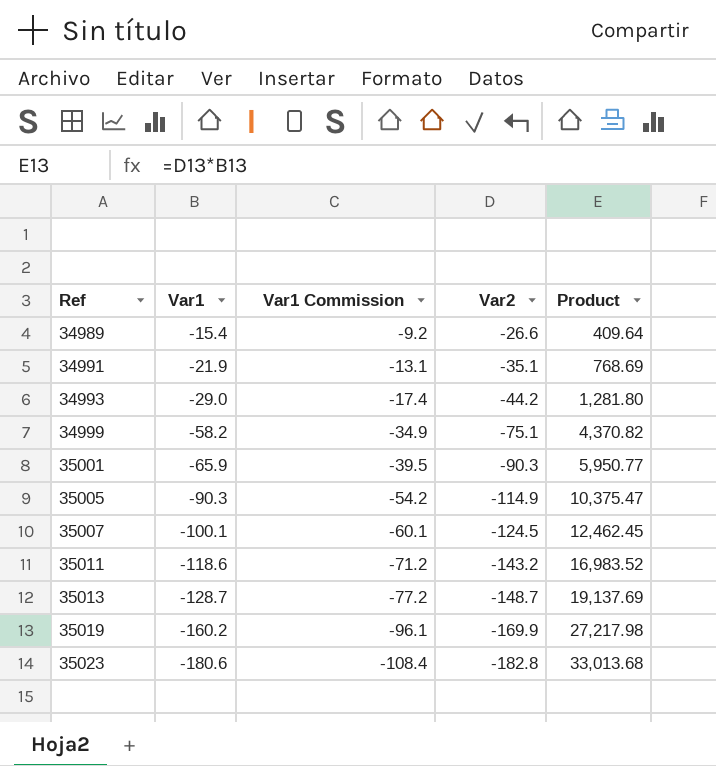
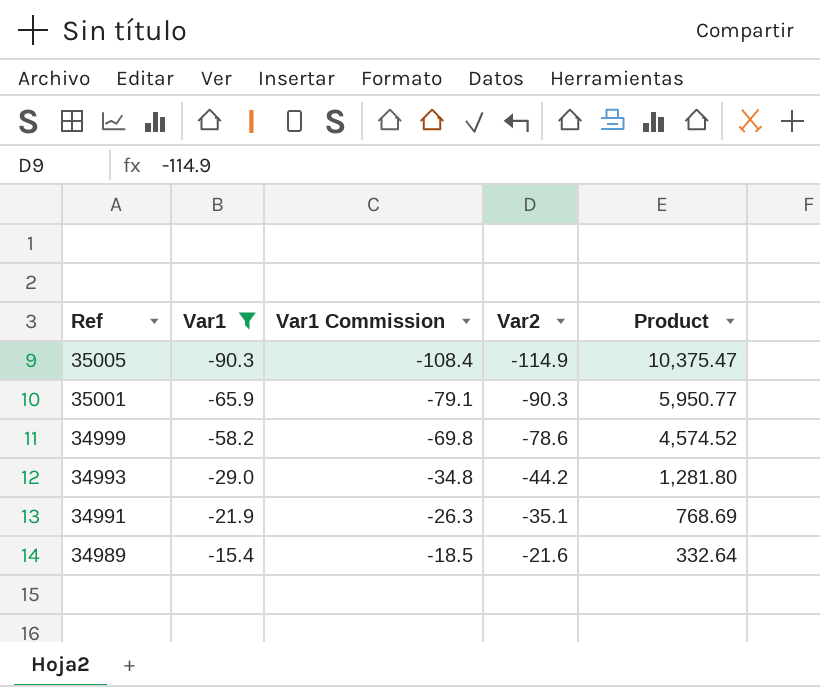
filter: none -> Var1 >= -90.3
row order: Ref ascending -> Ref descending
column Var1 Commission | formula: [Var1] * 0.6 -> [Var1] * 1.2
34999 | Var2: -75.1 -> -78.6
34999 | Product: 4,370.82 -> 4,574.52
34989 | Var2: -26.6 -> -21.6
34989 | Product: 409.64 -> 332.64

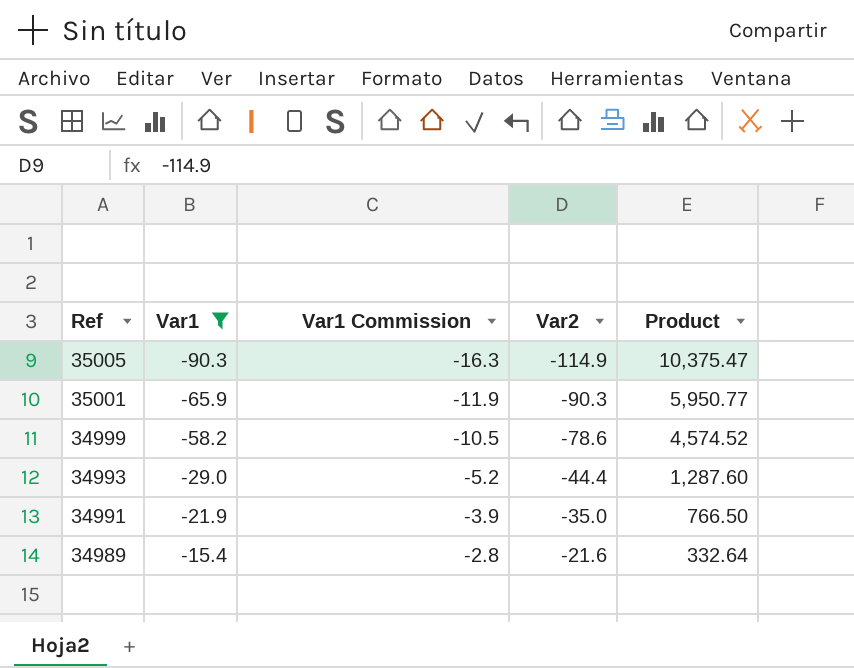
column Var1 Commission | formula: [Var1] * 1.2 -> [Var1] * 0.18
34993 | Var2: -44.2 -> -44.4
34993 | Product: 1,281.80 -> 1,287.60
34991 | Var2: -35.1 -> -35.0
34991 | Product: 768.69 -> 766.50

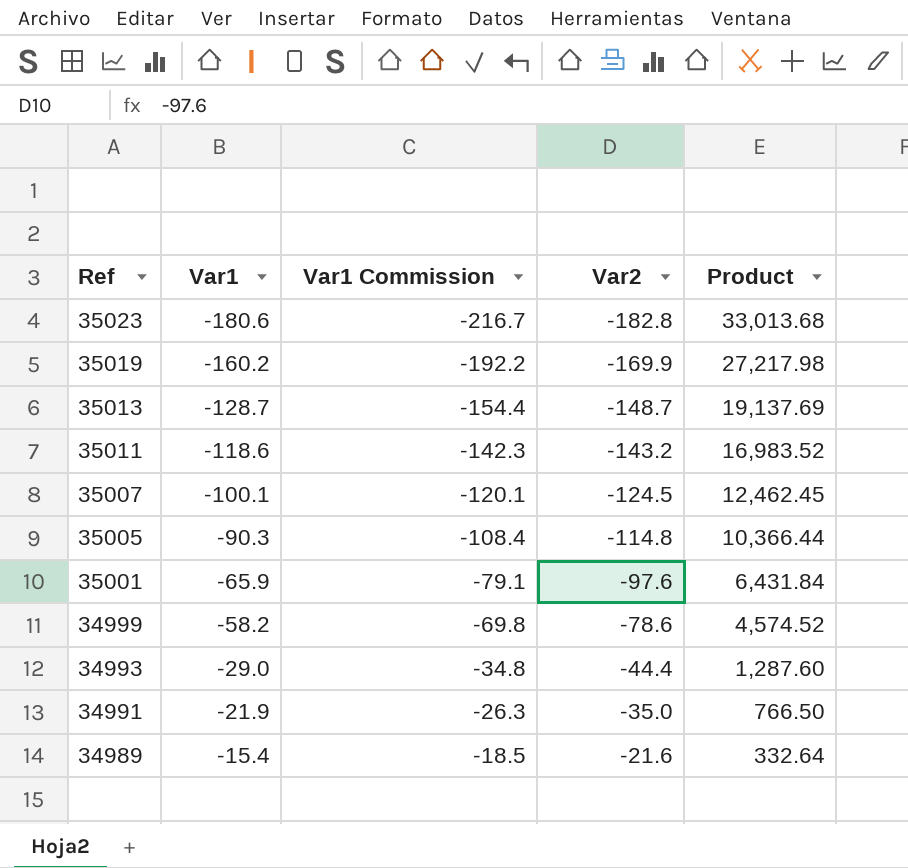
filter: Var1 >= -90.3 -> none
column Var1 Commission | formula: [Var1] * 0.18 -> [Var1] * 1.2
35005 | Var2: -114.9 -> -114.8
35005 | Product: 10,375.47 -> 10,366.44
35001 | Var2: -90.3 -> -97.6
35001 | Product: 5,950.77 -> 6,431.84

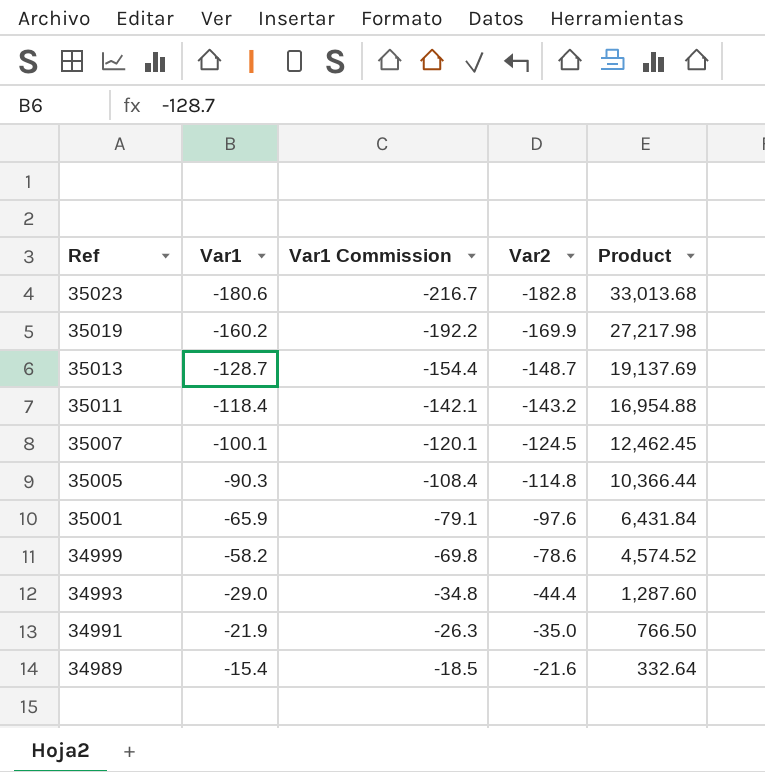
35011 | Var1: -118.6 -> -118.4
35011 | Var1 Commission: -142.3 -> -142.1
35011 | Product: 16,983.52 -> 16,954.88

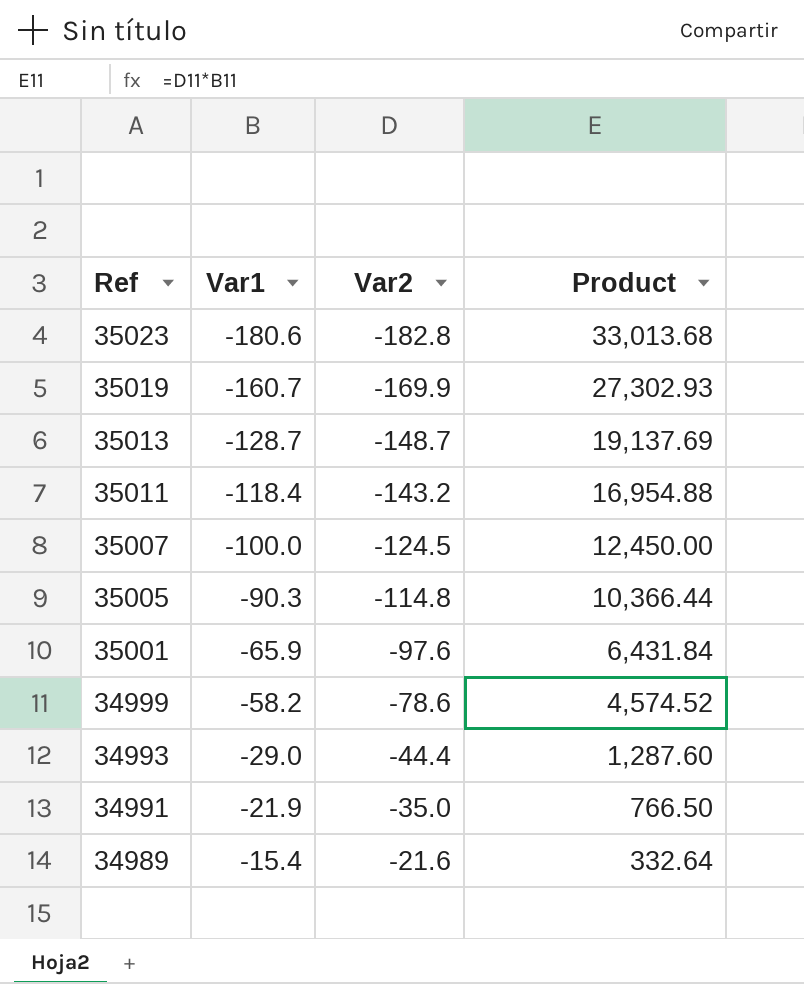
column Var1 Commission | formula: [Var1] * 1.2 -> none
35019 | Var1: -160.2 -> -160.7
35019 | Product: 27,217.98 -> 27,302.93
35007 | Var1: -100.1 -> -100.0
35007 | Product: 12,462.45 -> 12,450.00

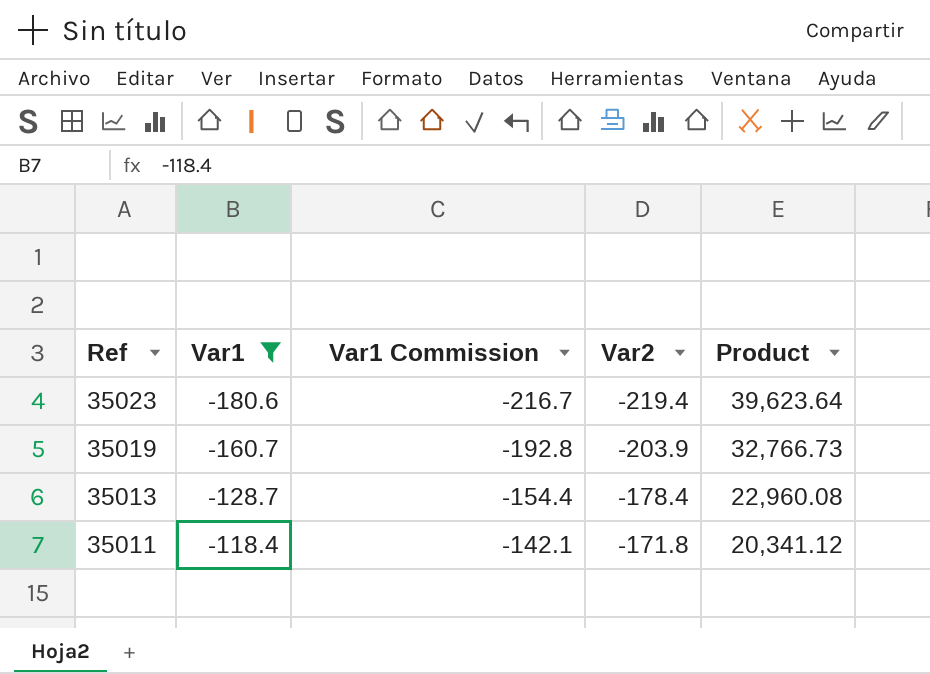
filter: none -> Var1 <= -118.4
column Var1 Commission | formula: none -> [Var1] * 1.2
35023 | Var2: -182.8 -> -219.4
35023 | Product: 33,013.68 -> 39,623.64
35019 | Var2: -169.9 -> -203.9
35019 | Product: 27,302.93 -> 32,766.73
35013 | Var2: -148.7 -> -178.4
35013 | Product: 19,137.69 -> 22,960.08
35011 | Var2: -143.2 -> -171.8
35011 | Product: 16,954.88 -> 20,341.12

